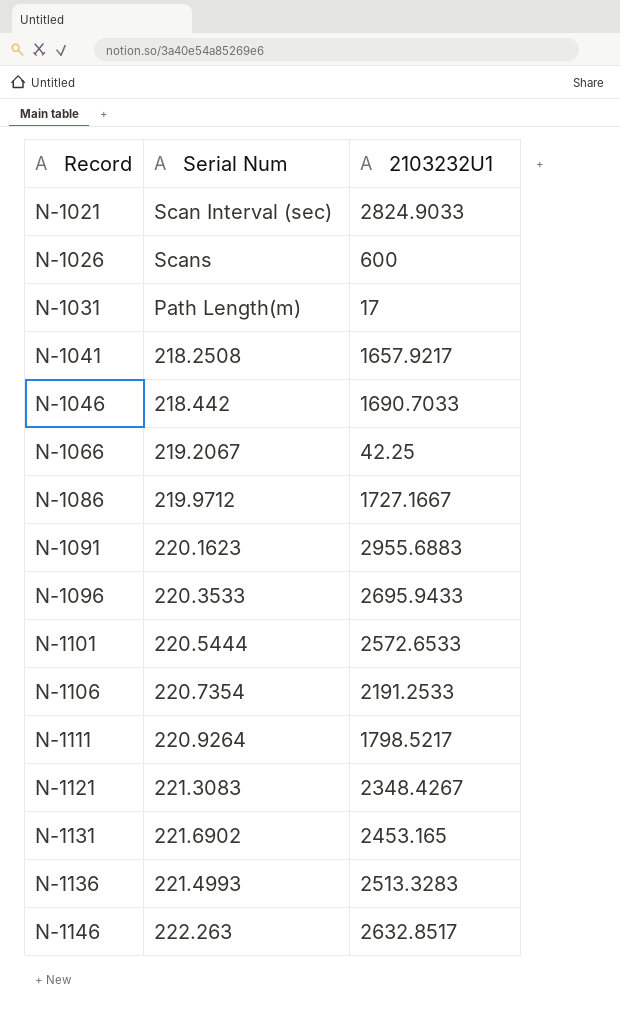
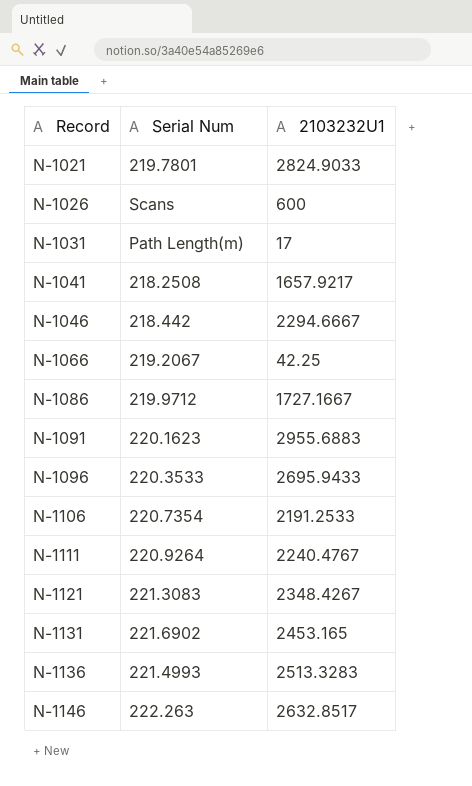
row N-1101: 220.5444 | 2572.6533 -> none
N-1021 | Serial Num: Scan Interval (sec) -> 219.7801
N-1046 | 2103232U1: 1690.7033 -> 2294.6667
N-1111 | 2103232U1: 1798.5217 -> 2240.4767

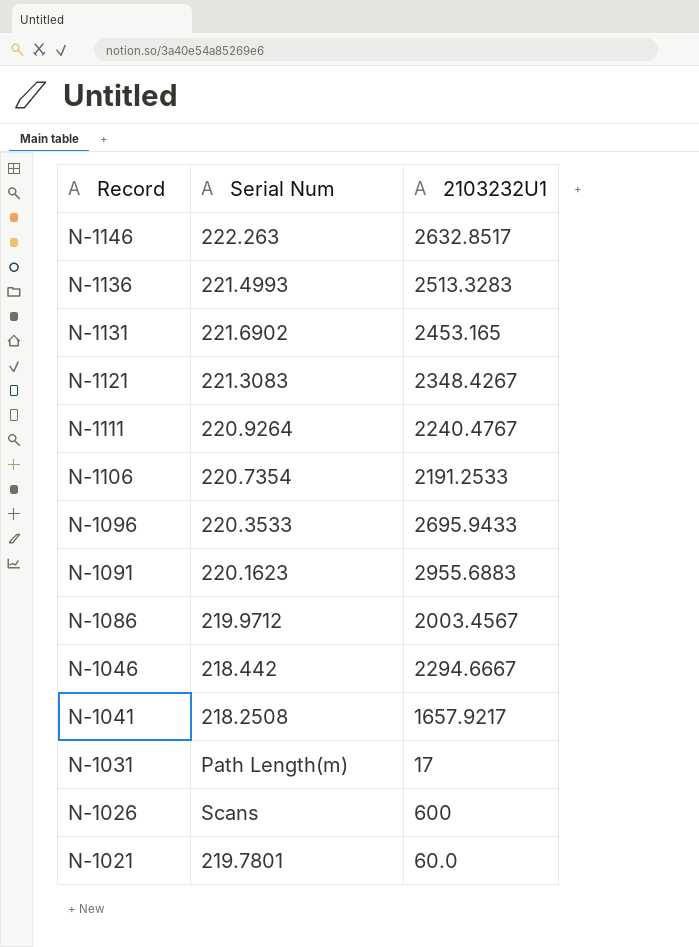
row order: Record ascending -> Record descending
row N-1066: 219.2067 | 42.25 -> none
N-1086 | 2103232U1: 1727.1667 -> 2003.4567
N-1021 | 2103232U1: 2824.9033 -> 60.0

